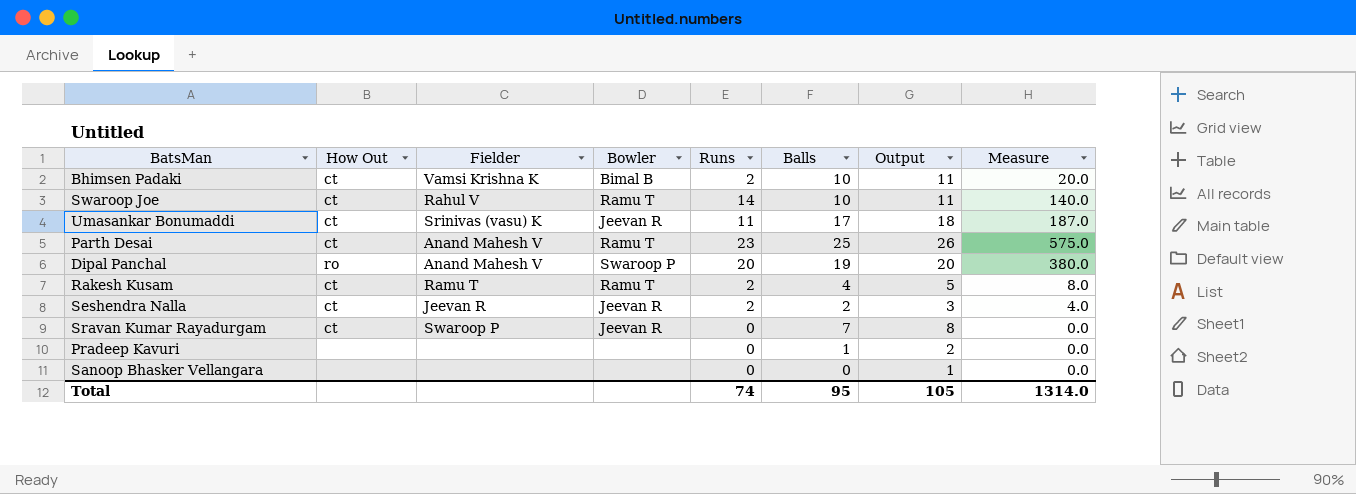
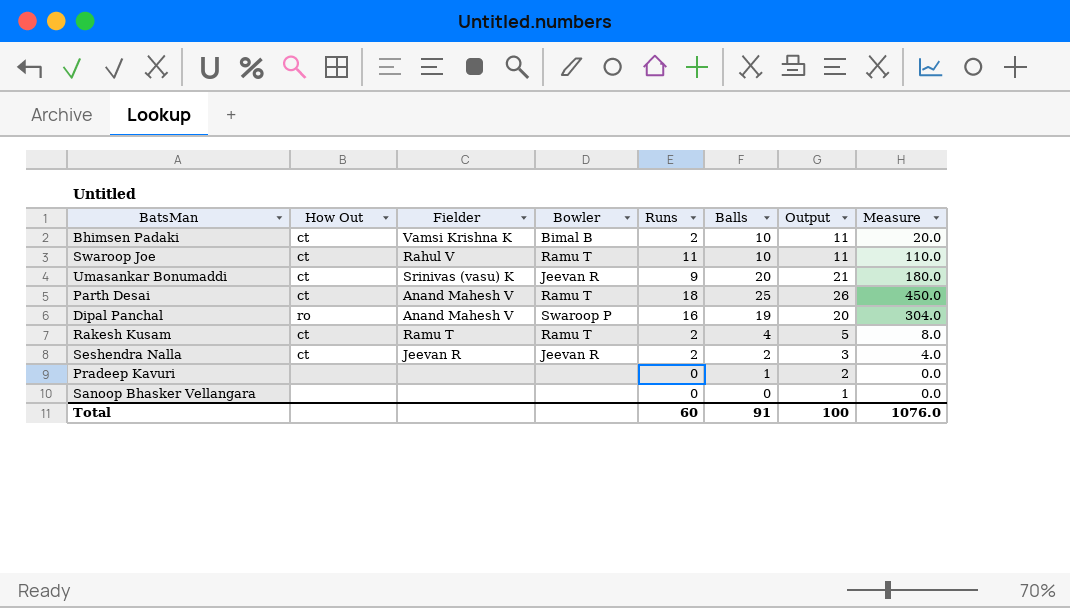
row Sravan Kumar Rayadurgam: ct | Swaroop P | Jeevan R | 0 | 7 | 8 | 0.0 -> none
Swaroop Joe | Runs: 14 -> 11
Swaroop Joe | Measure: 140.0 -> 110.0
Umasankar Bonumaddi | Runs: 11 -> 9
Umasankar Bonumaddi | Balls: 17 -> 20
Umasankar Bonumaddi | Output: 18 -> 21
Umasankar Bonumaddi | Measure: 187.0 -> 180.0
Parth Desai | Runs: 23 -> 18
Parth Desai | Measure: 575.0 -> 450.0
Dipal Panchal | Runs: 20 -> 16
Dipal Panchal | Measure: 380.0 -> 304.0
Total | Runs: 74 -> 60
Total | Balls: 95 -> 91
Total | Output: 105 -> 100
Total | Measure: 1314.0 -> 1076.0

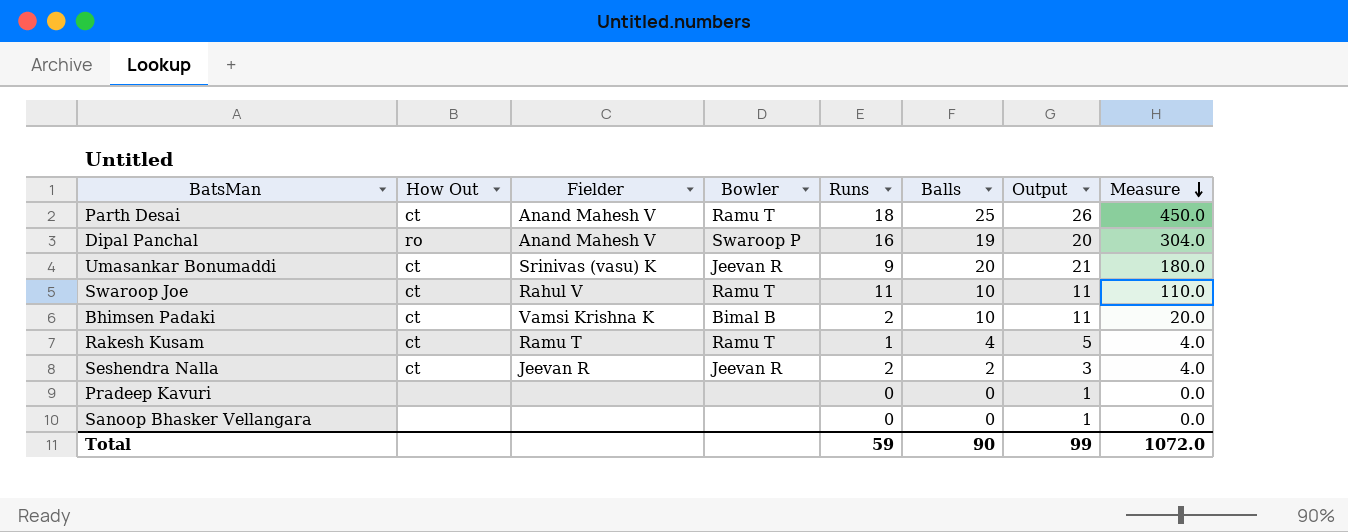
row order: none -> Measure descending
Rakesh Kusam | Runs: 2 -> 1
Rakesh Kusam | Measure: 8.0 -> 4.0
Pradeep Kavuri | Balls: 1 -> 0
Pradeep Kavuri | Output: 2 -> 1
Total | Runs: 60 -> 59
Total | Balls: 91 -> 90
Total | Output: 100 -> 99
Total | Measure: 1076.0 -> 1072.0

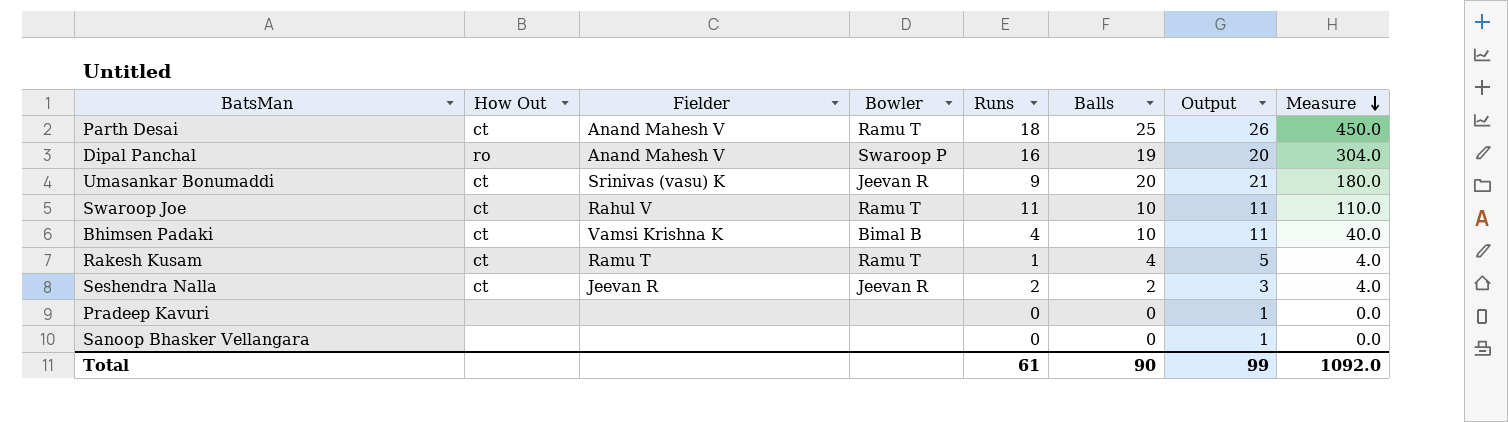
Bhimsen Padaki | Runs: 2 -> 4
Bhimsen Padaki | Measure: 20.0 -> 40.0
Total | Runs: 59 -> 61
Total | Measure: 1072.0 -> 1092.0

